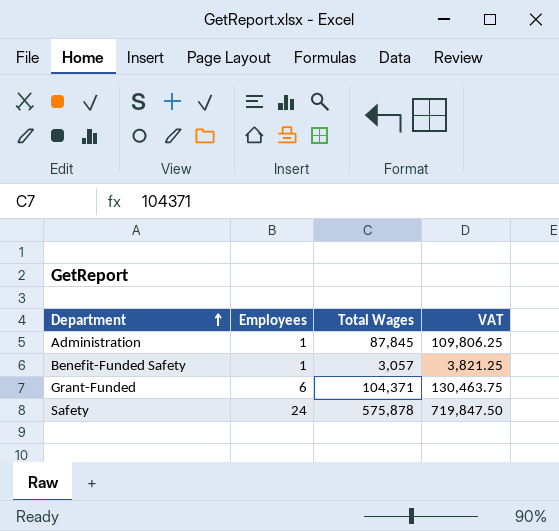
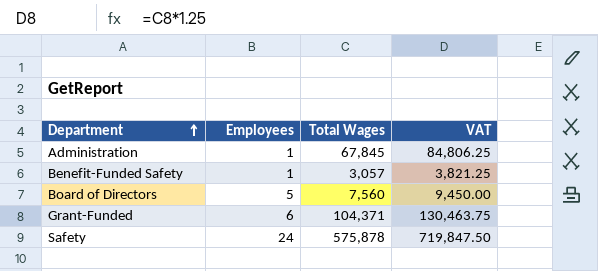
Administration | Total Wages: 87,845 -> 67,845
Administration | VAT: 109,806.25 -> 84,806.25
row Board of Directors: none -> 5 | 7,560 | 9,450.00

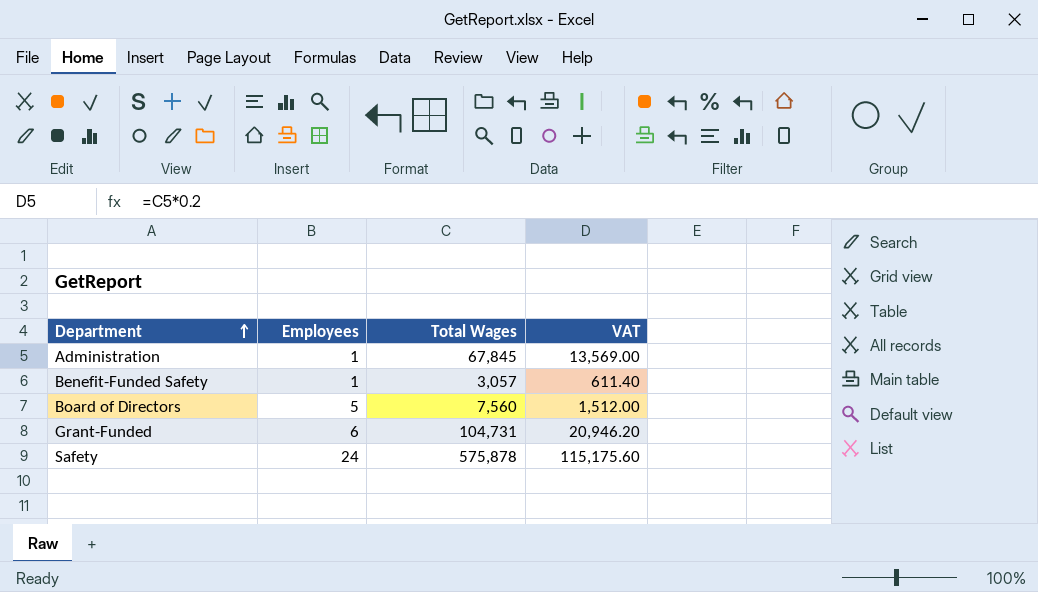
column VAT | formula: [Total Wages] * 1.25 -> [Total Wages] * 0.2
Grant-Funded | Total Wages: 104,371 -> 104,731

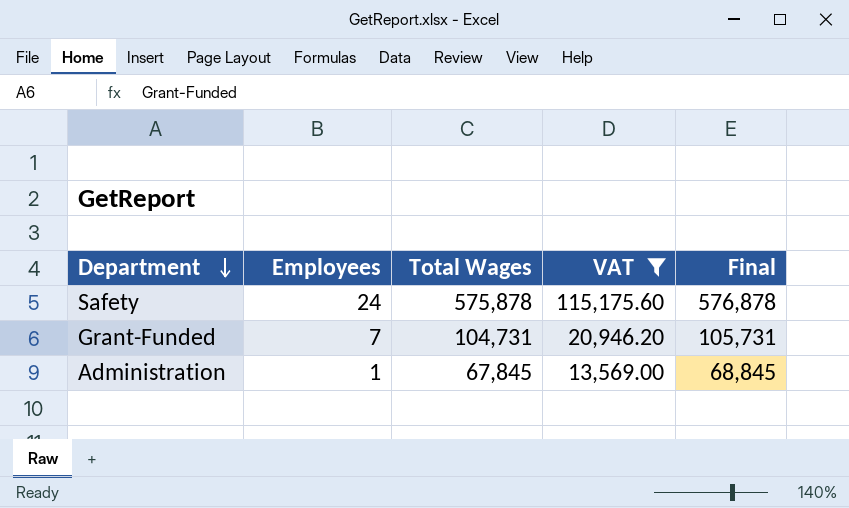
filter: none -> VAT >= 13,569.00
row order: Department ascending -> Department descending
column Final | formula: none -> [Total Wages] + 1000
Grant-Funded | Employees: 6 -> 7

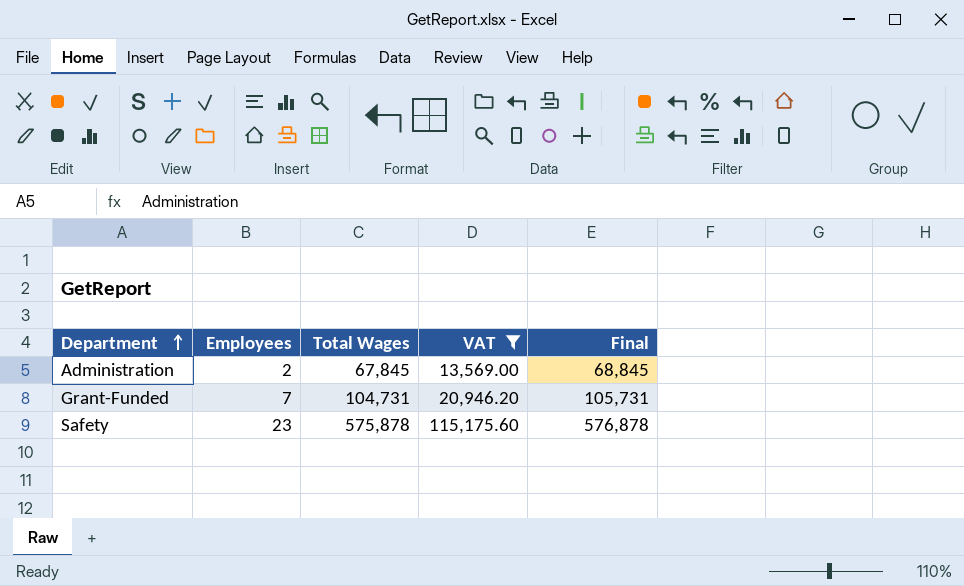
row order: Department descending -> Department ascending
Administration | Employees: 1 -> 2
Safety | Employees: 24 -> 23

